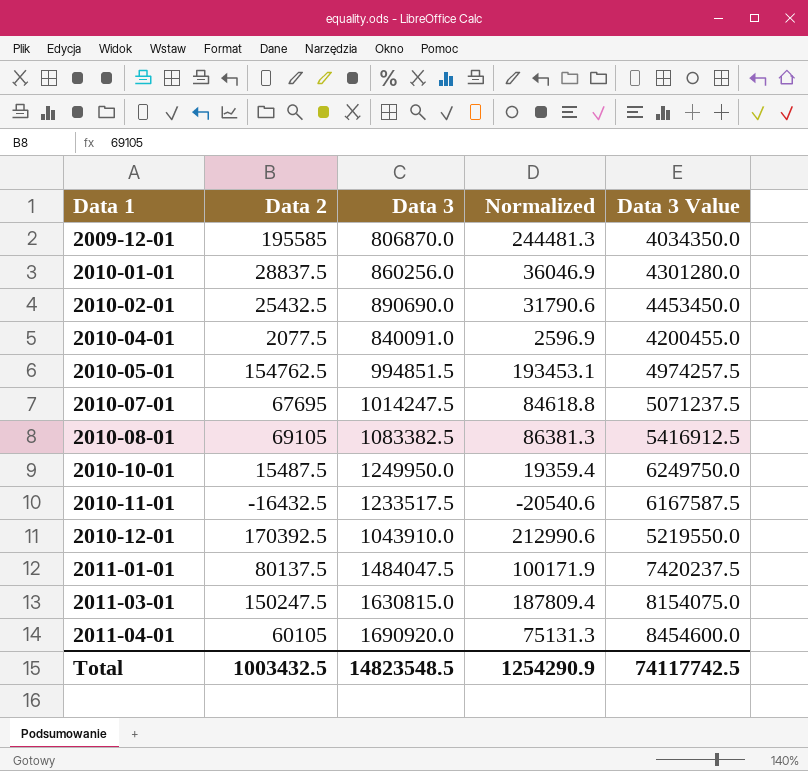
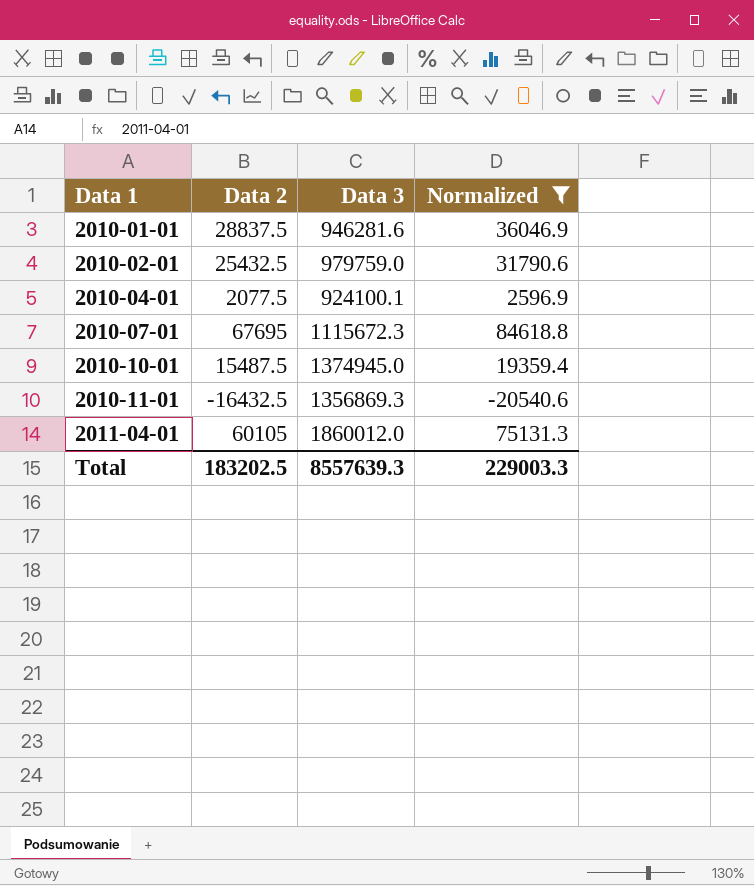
filter: none -> Normalized <= 84618.8
column Data 3 Value | formula: [Data 3] * 5 -> none
2010-01-01 | Data 3: 860256.0 -> 946281.6
2010-02-01 | Data 3: 890690.0 -> 979759.0
2010-04-01 | Data 3: 840091.0 -> 924100.1
2010-07-01 | Data 3: 1014247.5 -> 1115672.3
2010-10-01 | Data 3: 1249950.0 -> 1374945.0
2010-11-01 | Data 3: 1233517.5 -> 1356869.3
2011-04-01 | Data 3: 1690920.0 -> 1860012.0
Total | Data 2: 1003432.5 -> 183202.5
Total | Data 3: 14823548.5 -> 8557639.3
Total | Normalized: 1254290.9 -> 229003.3

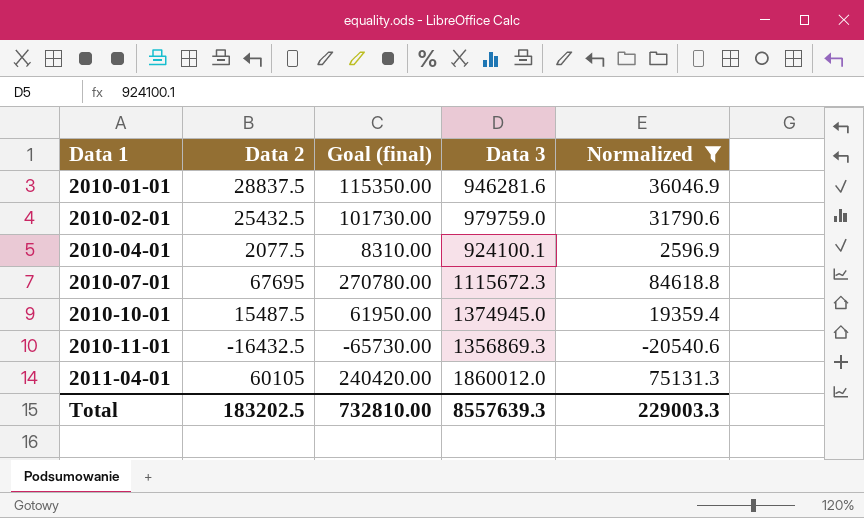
column Goal (final) | formula: none -> [Data 2] * 4

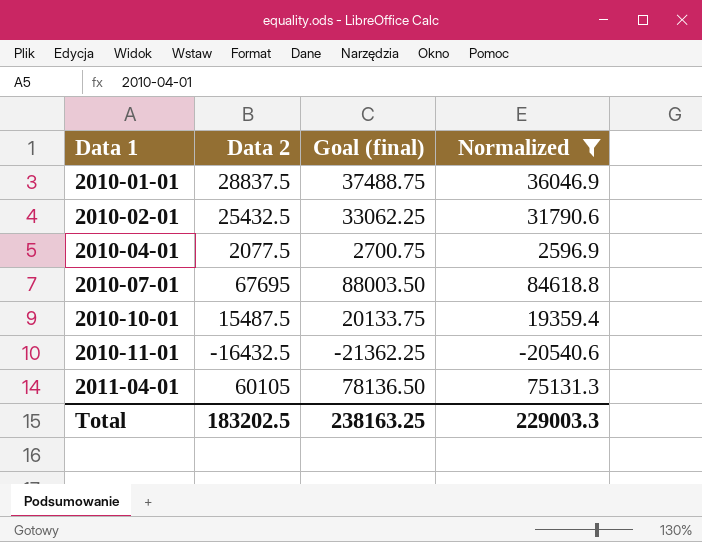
column Data 3 | position: 4 -> none
column Goal (final) | formula: [Data 2] * 4 -> [Data 2] * 1.3
Total | Goal (final): 732810.00 -> 238163.25

